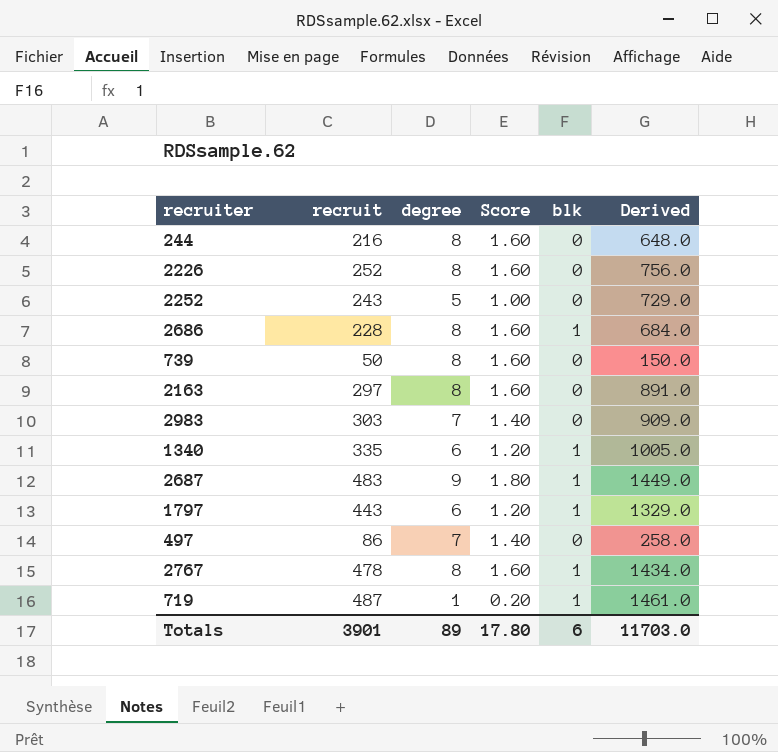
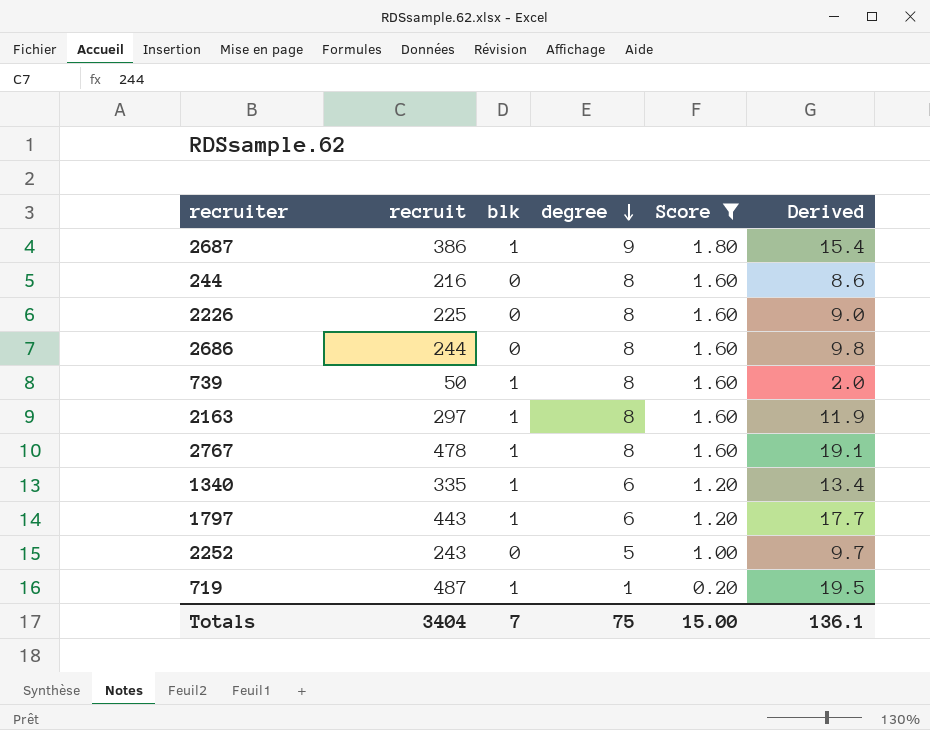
filter: none -> Score != 1.40
row order: none -> degree descending
column blk | position: 5 -> 3
column Derived | formula: [recruit] * 3 -> [recruit] * 0.04
2687 | recruit: 483 -> 386
2226 | recruit: 252 -> 225
2686 | recruit: 228 -> 244
2686 | blk: 1 -> 0
739 | blk: 0 -> 1
2163 | blk: 0 -> 1
Totals | recruit: 3901 -> 3404
Totals | blk: 6 -> 7
Totals | degree: 89 -> 75
Totals | Score: 17.80 -> 15.00
Totals | Derived: 11703.0 -> 136.1

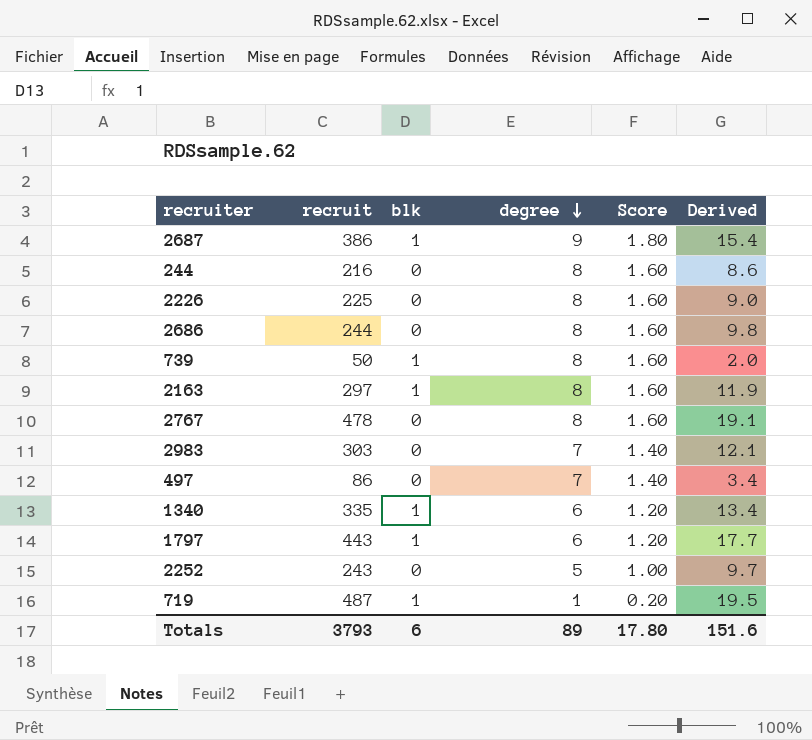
filter: Score != 1.40 -> none
2767 | blk: 1 -> 0
Totals | recruit: 3404 -> 3793
Totals | blk: 7 -> 6
Totals | degree: 75 -> 89
Totals | Score: 15.00 -> 17.80
Totals | Derived: 136.1 -> 151.6

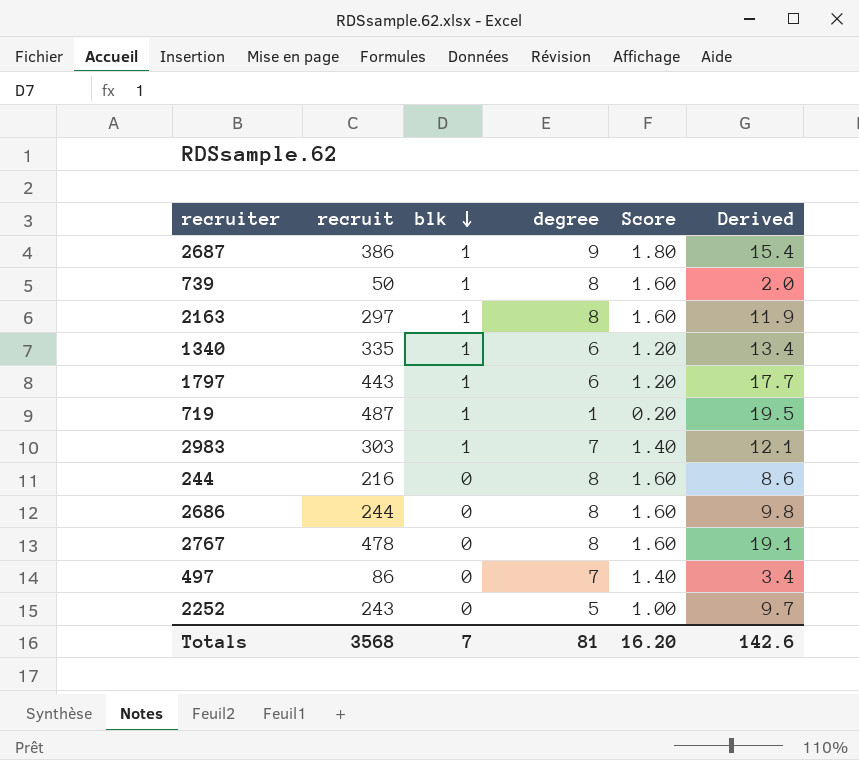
row order: degree descending -> blk descending
row 2226: 225 | 0 | 8 | 1.60 | 9.0 -> none
2983 | blk: 0 -> 1
Totals | recruit: 3793 -> 3568
Totals | blk: 6 -> 7
Totals | degree: 89 -> 81
Totals | Score: 17.80 -> 16.20
Totals | Derived: 151.6 -> 142.6

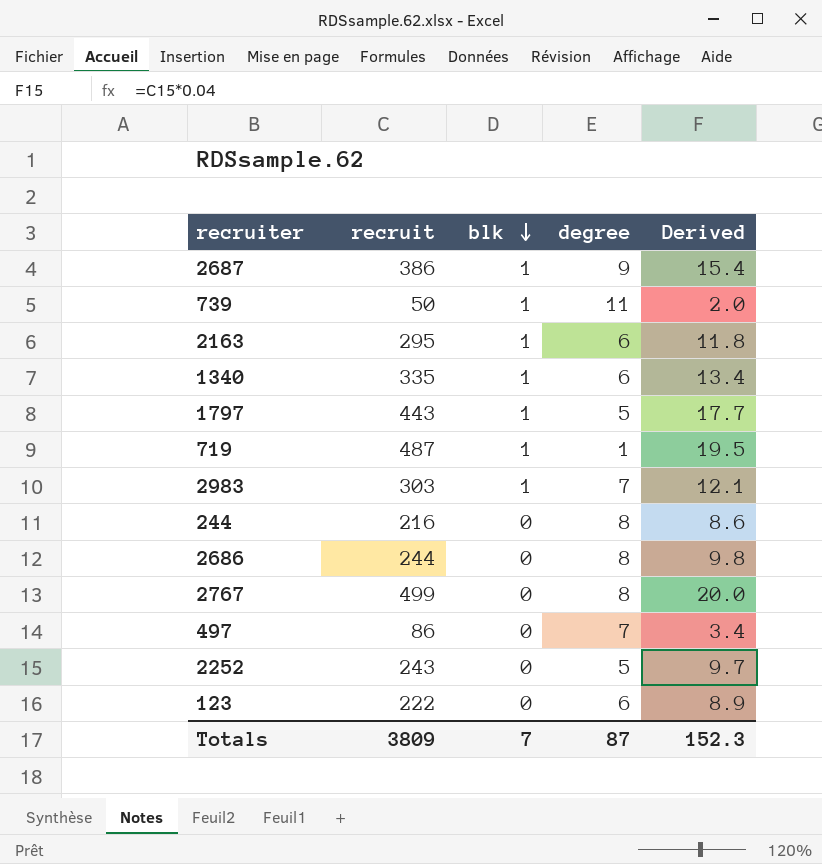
column Score | formula: [degree] * 0.2 -> none
739 | degree: 8 -> 11
2163 | recruit: 297 -> 295
2163 | degree: 8 -> 6
2163 | Derived: 11.9 -> 11.8
1797 | degree: 6 -> 5
2767 | recruit: 478 -> 499
2767 | Derived: 19.1 -> 20.0
row 123: none -> 222 | 0 | 6 | 8.9
Totals | recruit: 3568 -> 3809
Totals | degree: 81 -> 87
Totals | Derived: 142.6 -> 152.3

